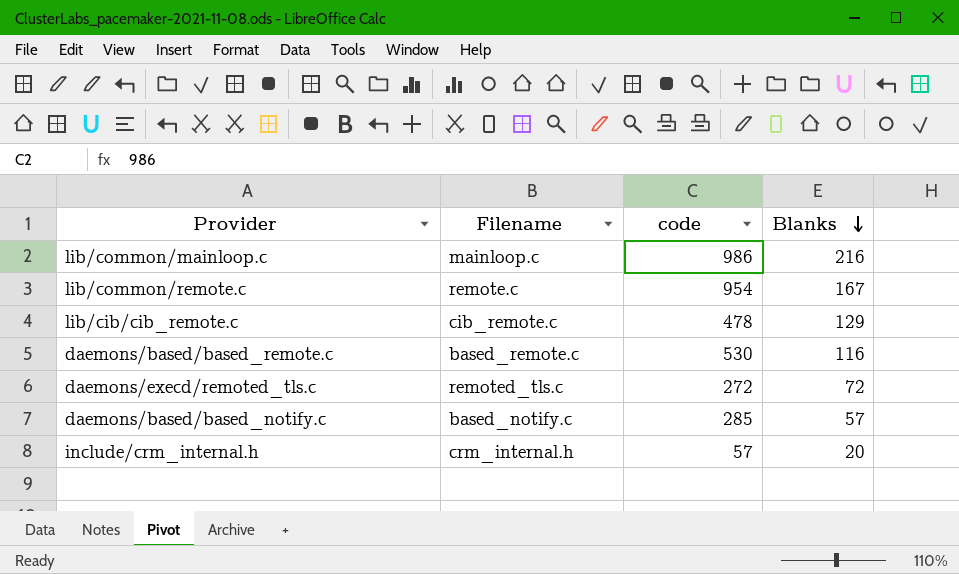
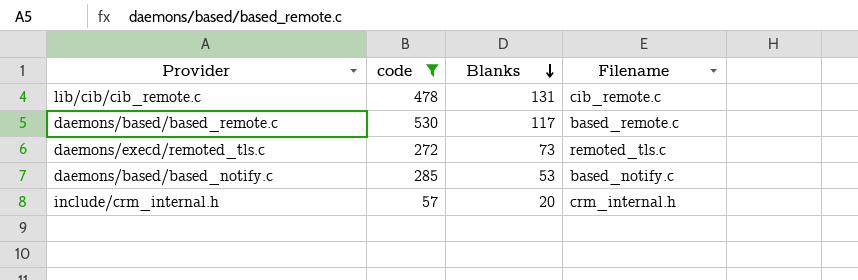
filter: none -> code <= 530
column Filename | position: 2 -> 4
lib/cib/cib_remote.c | Blanks: 129 -> 131
daemons/based/based_remote.c | Blanks: 116 -> 117
daemons/execd/remoted_tls.c | Blanks: 72 -> 73
daemons/based/based_notify.c | Blanks: 57 -> 53

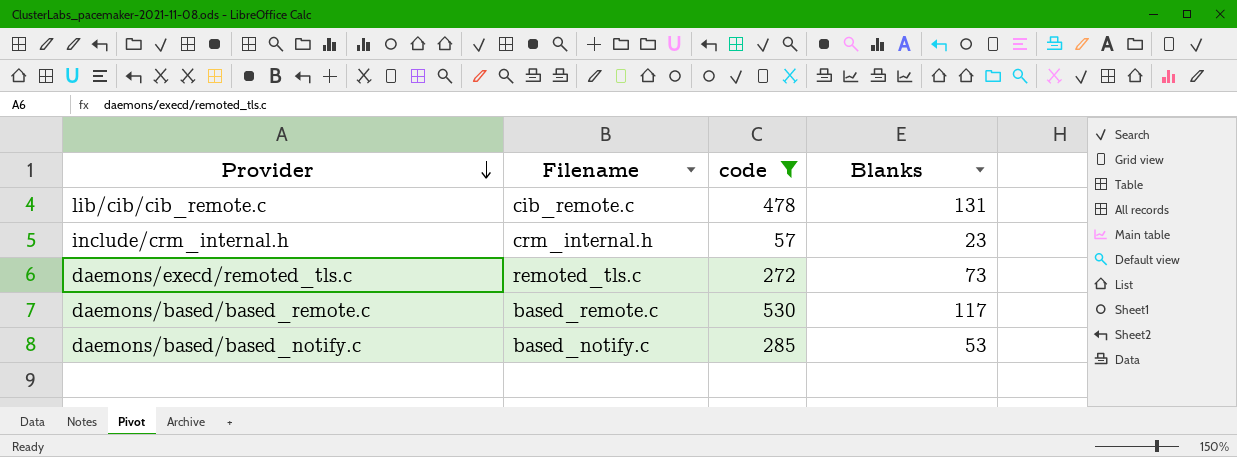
row order: Blanks descending -> Provider descending
column Filename | position: 4 -> 2
include/crm_internal.h | Blanks: 20 -> 23

